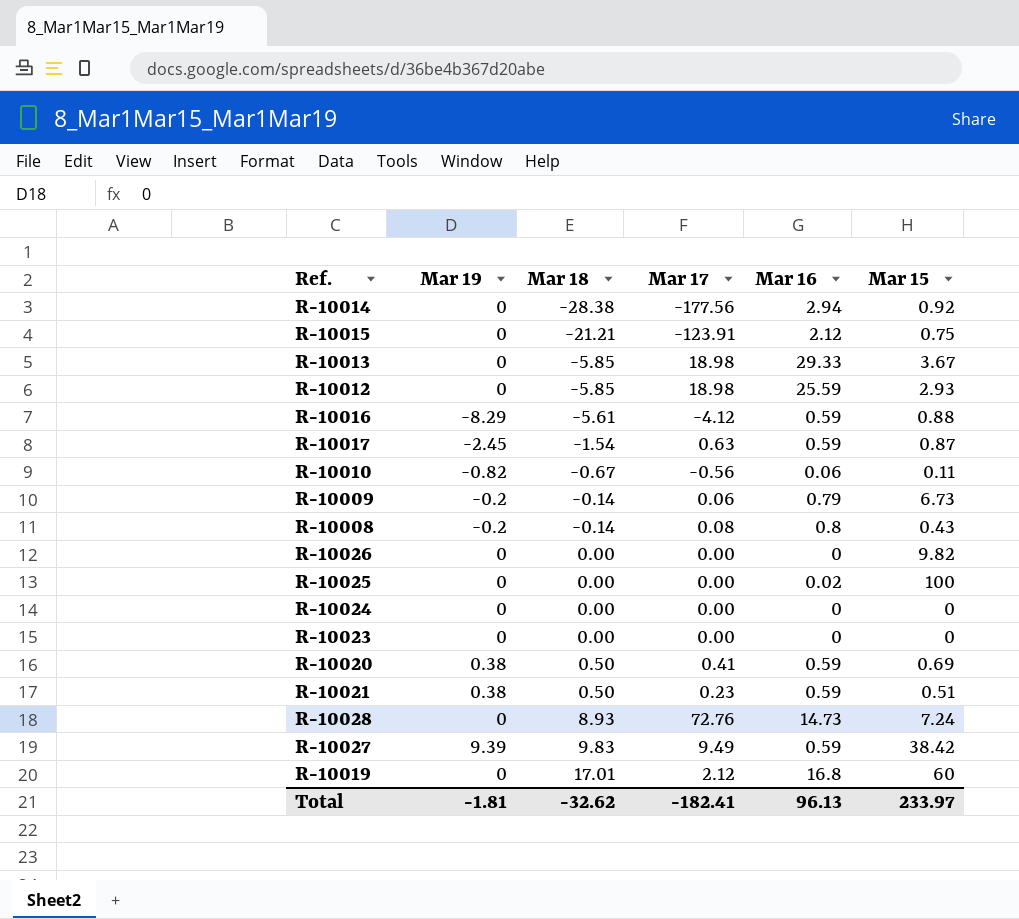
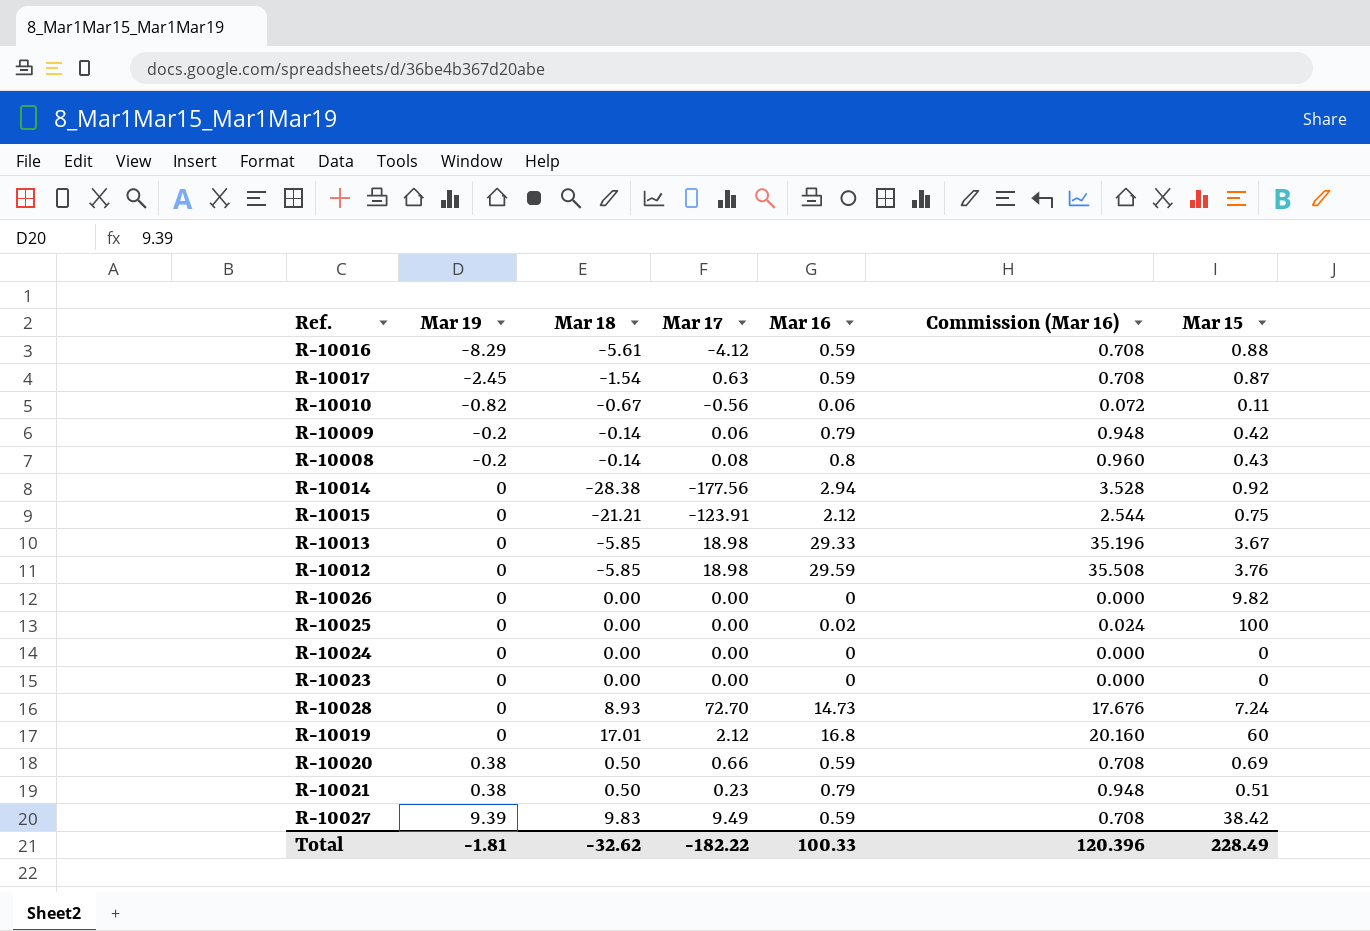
row order: Mar 18 ascending -> Mar 19 ascending
column Commission (Mar 16) | formula: none -> [Mar 16] * 1.2
R-10009 | Mar 15: 6.73 -> 0.42
R-10012 | Mar 16: 25.59 -> 29.59
R-10012 | Mar 15: 2.93 -> 3.76
R-10028 | Mar 17: 72.76 -> 72.70
R-10020 | Mar 17: 0.41 -> 0.66
R-10021 | Mar 16: 0.59 -> 0.79
Total | Mar 17: -182.41 -> -182.22
Total | Mar 16: 96.13 -> 100.33
Total | Mar 15: 233.97 -> 228.49

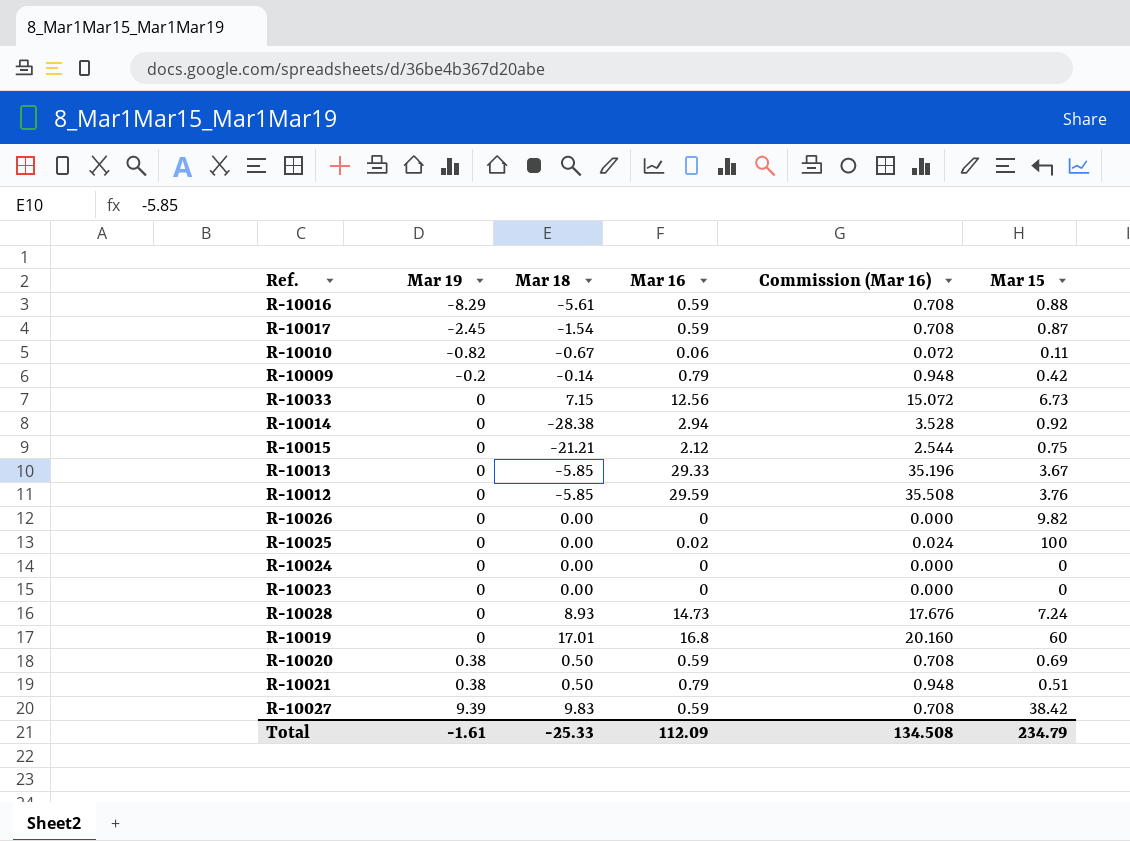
column Mar 17 | position: 4 -> none
row R-10008: -0.2 | -0.14 | 0.08 | 0.8 | 0.960 | 0.43 -> none
row R-10033: none -> 0 | 7.15 | 12.56 | 15.072 | 6.73
Total | Mar 19: -1.81 -> -1.61
Total | Mar 18: -32.62 -> -25.33
Total | Mar 16: 100.33 -> 112.09
Total | Commission (Mar 16): 120.396 -> 134.508
Total | Mar 15: 228.49 -> 234.79

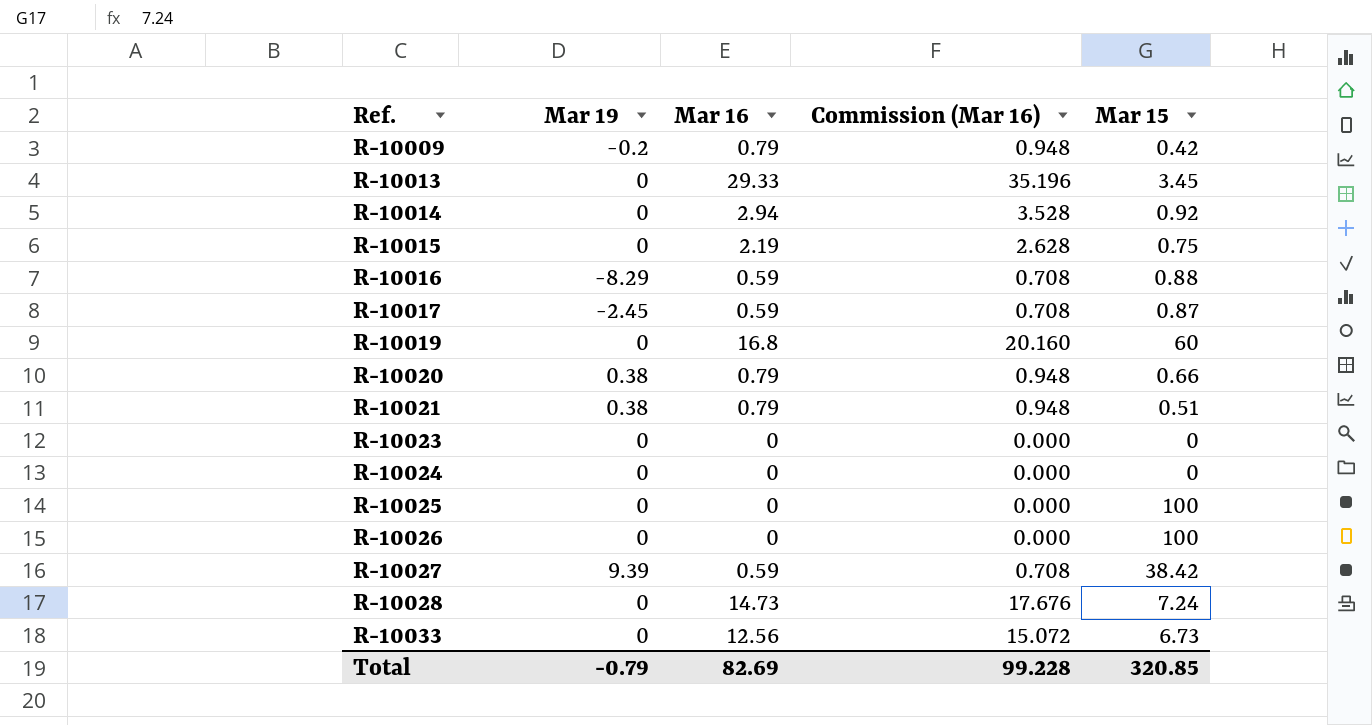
row order: Mar 19 ascending -> Ref. ascending
column Mar 18 | position: 3 -> none
row R-10010: -0.82 | -0.67 | 0.06 | 0.072 | 0.11 -> none
row R-10012: 0 | -5.85 | 29.59 | 35.508 | 3.76 -> none
R-10013 | Mar 15: 3.67 -> 3.45
R-10015 | Mar 16: 2.12 -> 2.19
R-10015 | Commission (Mar 16): 2.544 -> 2.628
R-10020 | Mar 16: 0.59 -> 0.79
R-10020 | Commission (Mar 16): 0.708 -> 0.948
R-10020 | Mar 15: 0.69 -> 0.66
R-10025 | Mar 16: 0.02 -> 0
R-10025 | Commission (Mar 16): 0.024 -> 0.000
R-10026 | Mar 15: 9.82 -> 100
Total | Mar 19: -1.61 -> -0.79
Total | Mar 16: 112.09 -> 82.69
Total | Commission (Mar 16): 134.508 -> 99.228
Total | Mar 15: 234.79 -> 320.85

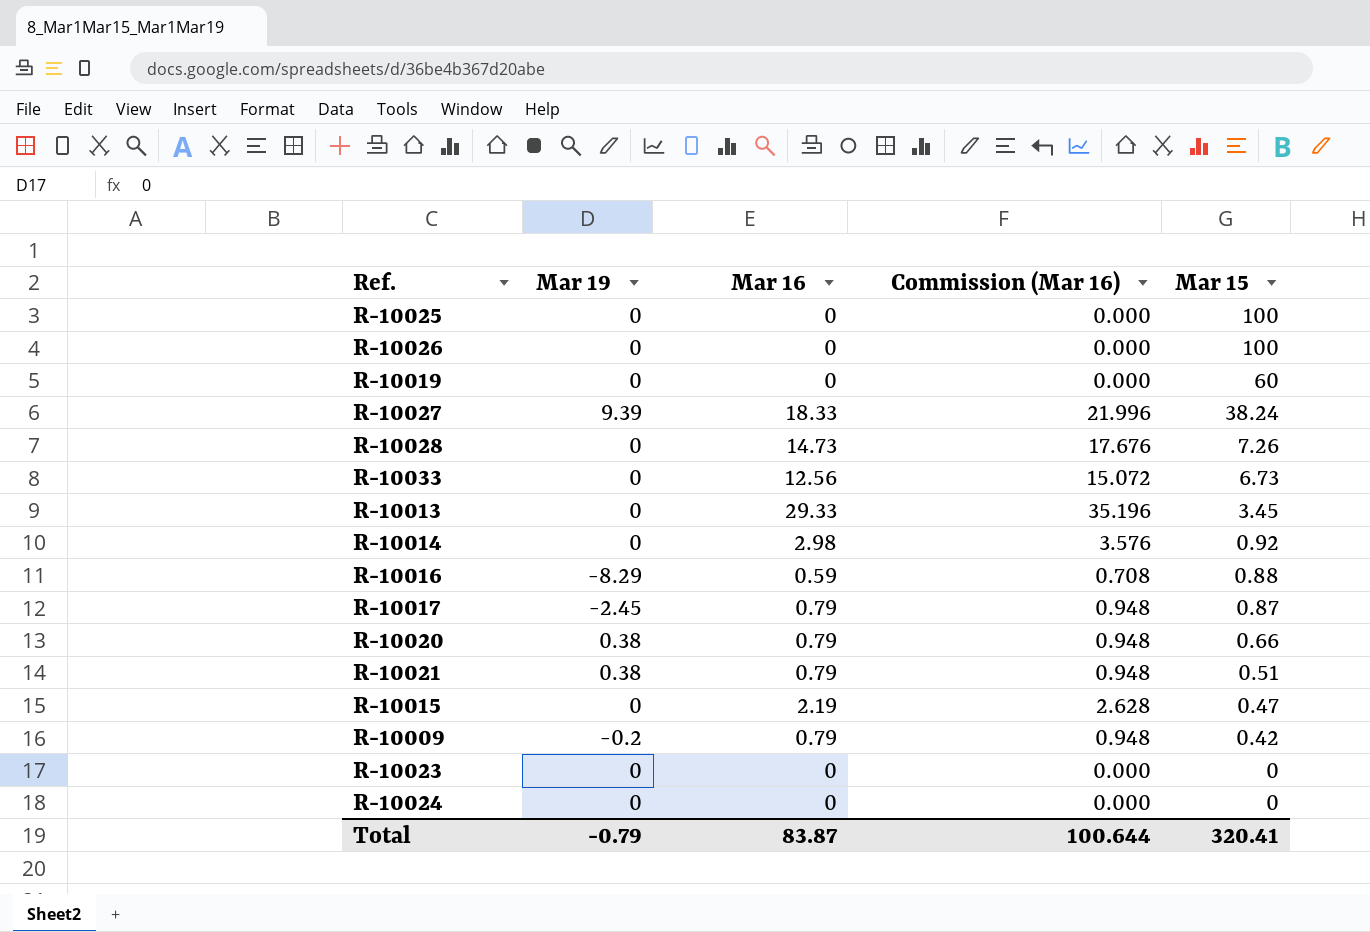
row order: Ref. ascending -> Mar 15 descending
R-10019 | Mar 16: 16.8 -> 0
R-10019 | Commission (Mar 16): 20.160 -> 0.000
R-10027 | Mar 16: 0.59 -> 18.33
R-10027 | Commission (Mar 16): 0.708 -> 21.996
R-10027 | Mar 15: 38.42 -> 38.24
R-10028 | Mar 15: 7.24 -> 7.26
R-10014 | Mar 16: 2.94 -> 2.98
R-10014 | Commission (Mar 16): 3.528 -> 3.576
R-10017 | Mar 16: 0.59 -> 0.79
R-10017 | Commission (Mar 16): 0.708 -> 0.948
R-10015 | Mar 15: 0.75 -> 0.47
Total | Mar 16: 82.69 -> 83.87
Total | Commission (Mar 16): 99.228 -> 100.644
Total | Mar 15: 320.85 -> 320.41

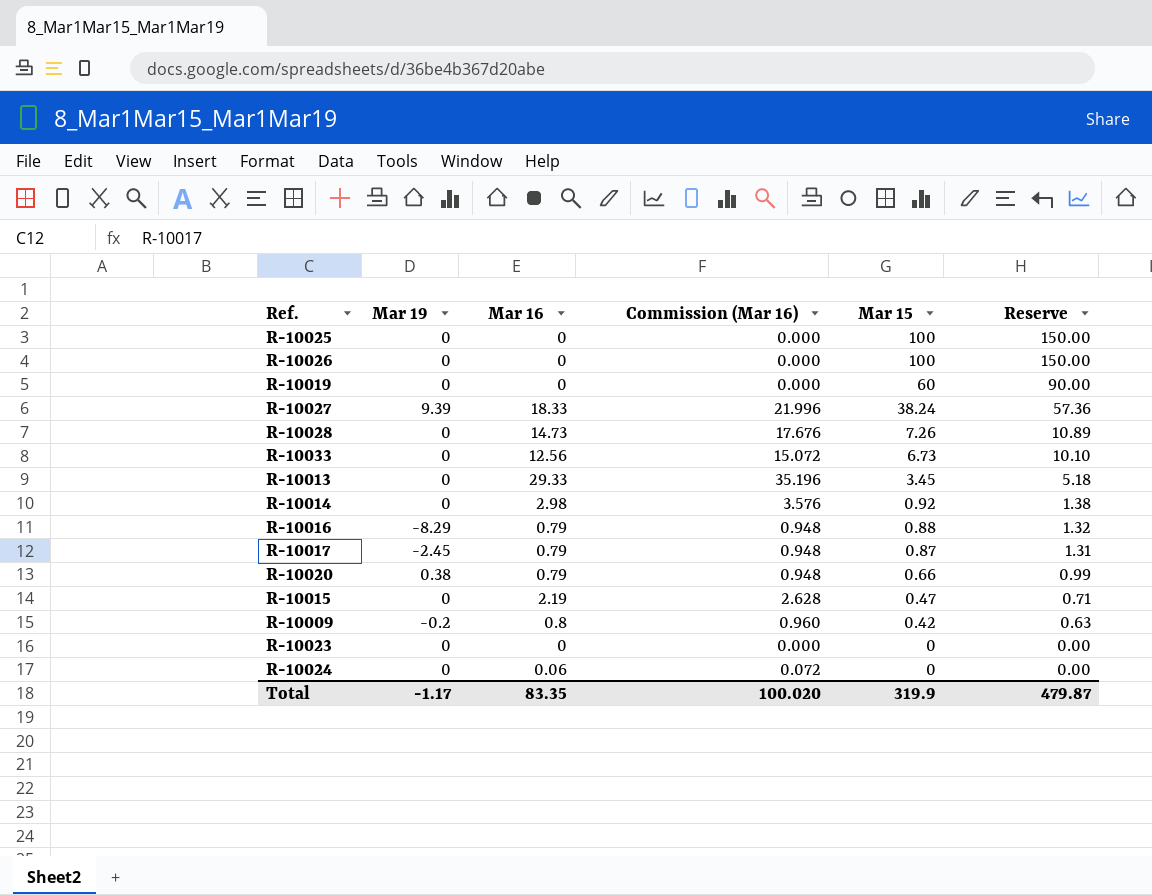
column Reserve | formula: none -> [Mar 15] * 1.5
row R-10021: 0.38 | 0.79 | 0.948 | 0.51 -> none
R-10016 | Mar 16: 0.59 -> 0.79
R-10016 | Commission (Mar 16): 0.708 -> 0.948
R-10009 | Mar 16: 0.79 -> 0.8
R-10009 | Commission (Mar 16): 0.948 -> 0.960
R-10024 | Mar 16: 0 -> 0.06
R-10024 | Commission (Mar 16): 0.000 -> 0.072
Total | Mar 19: -0.79 -> -1.17
Total | Mar 16: 83.87 -> 83.35
Total | Commission (Mar 16): 100.644 -> 100.020
Total | Mar 15: 320.41 -> 319.9

